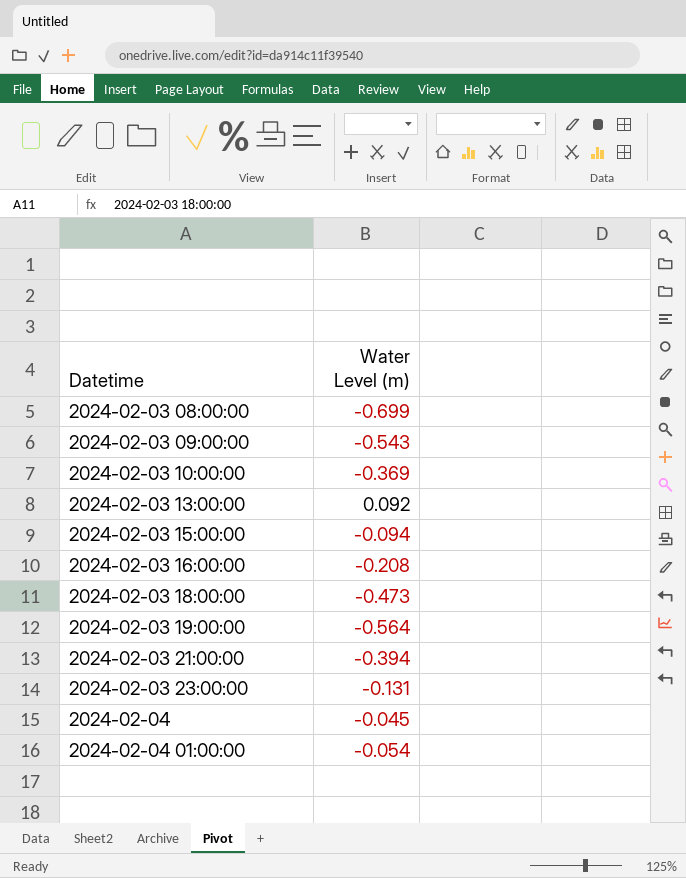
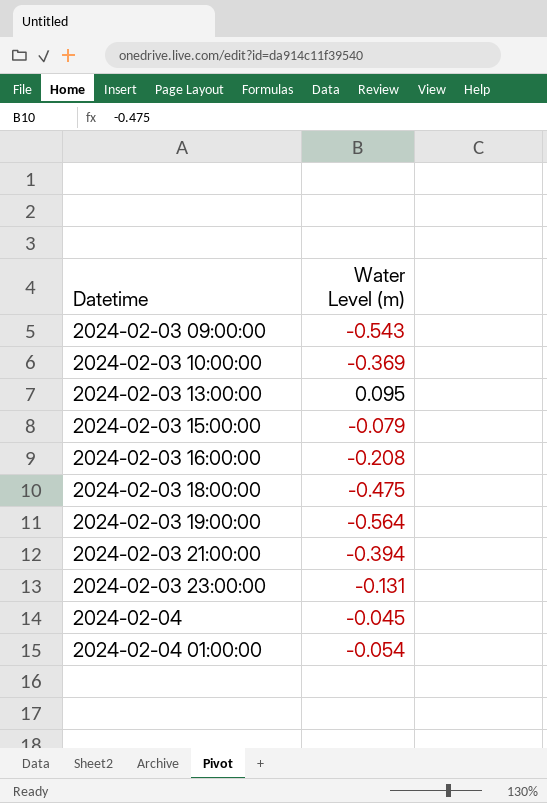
row 2024-02-03 08:00:00: -0.699 -> none
2024-02-03 13:00:00 | Water Level (m): 0.092 -> 0.095
2024-02-03 15:00:00 | Water Level (m): -0.094 -> -0.079
2024-02-03 18:00:00 | Water Level (m): -0.473 -> -0.475

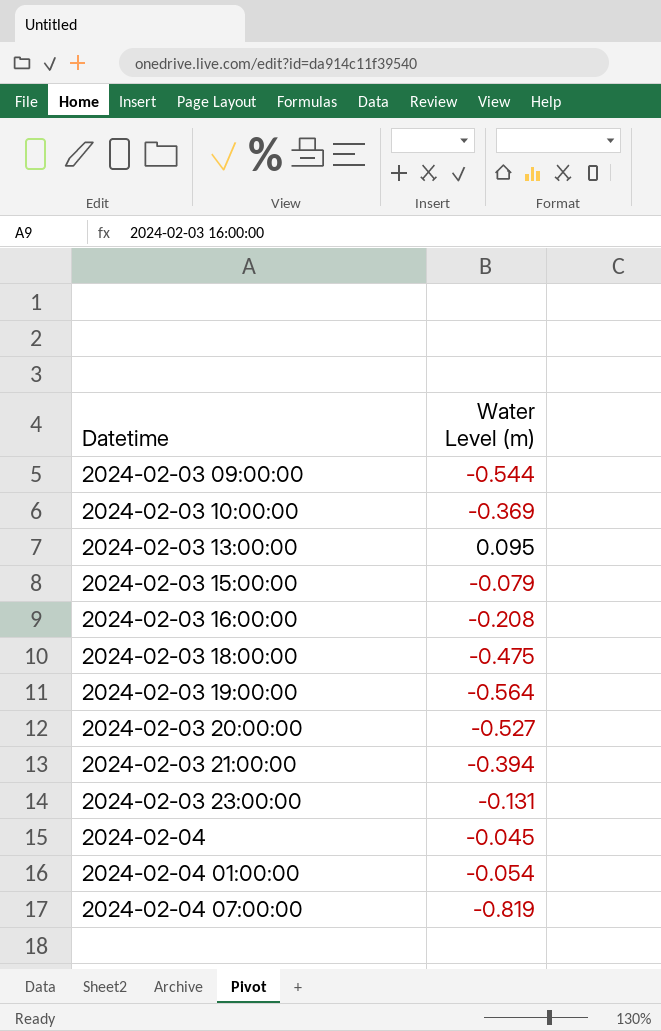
2024-02-03 09:00:00 | Water Level (m): -0.543 -> -0.544
row 2024-02-03 20:00:00: none -> -0.527
row 2024-02-04 07:00:00: none -> -0.819

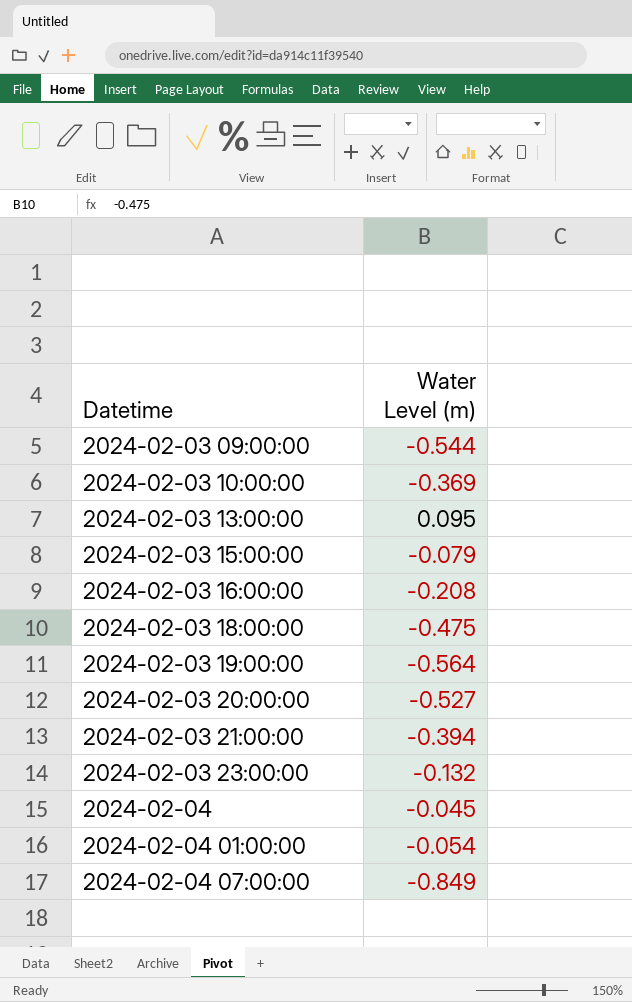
2024-02-03 23:00:00 | Water Level (m): -0.131 -> -0.132
2024-02-04 07:00:00 | Water Level (m): -0.819 -> -0.849

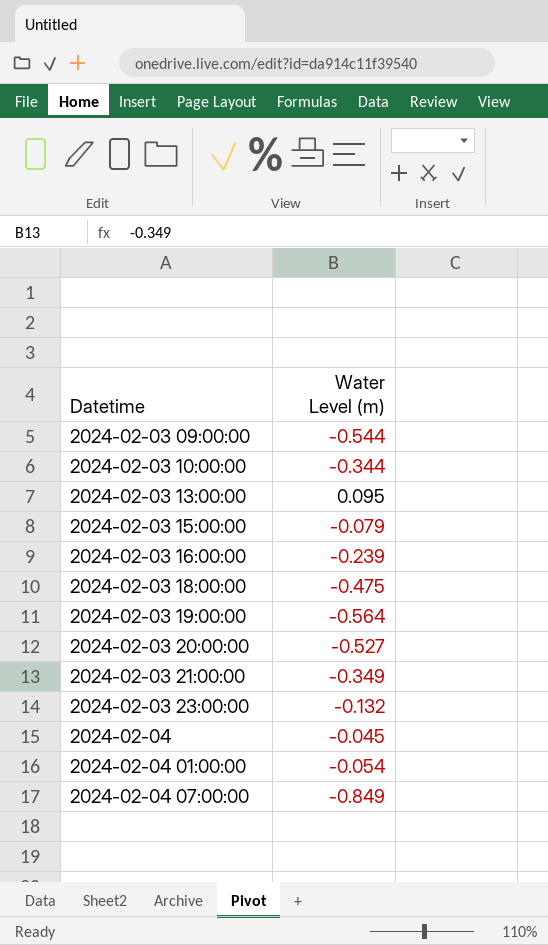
2024-02-03 10:00:00 | Water Level (m): -0.369 -> -0.344
2024-02-03 16:00:00 | Water Level (m): -0.208 -> -0.239
2024-02-03 21:00:00 | Water Level (m): -0.394 -> -0.349

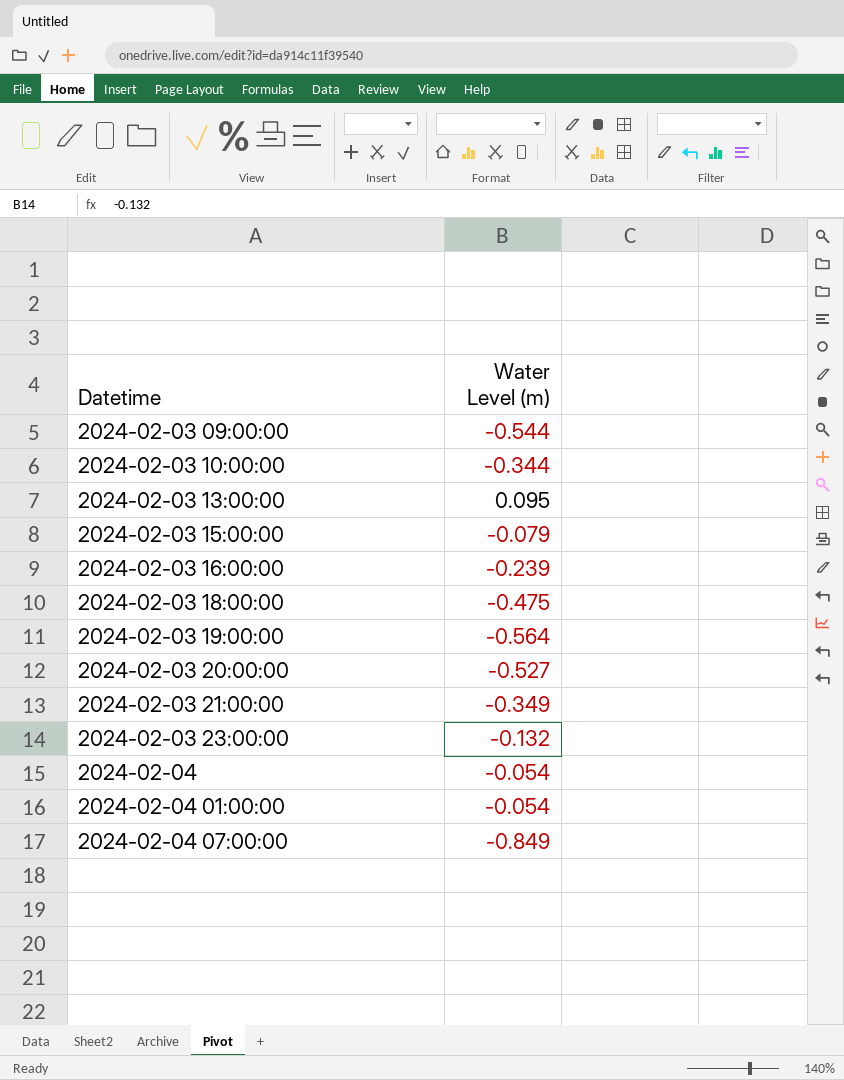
2024-02-04 | Water Level (m): -0.045 -> -0.054

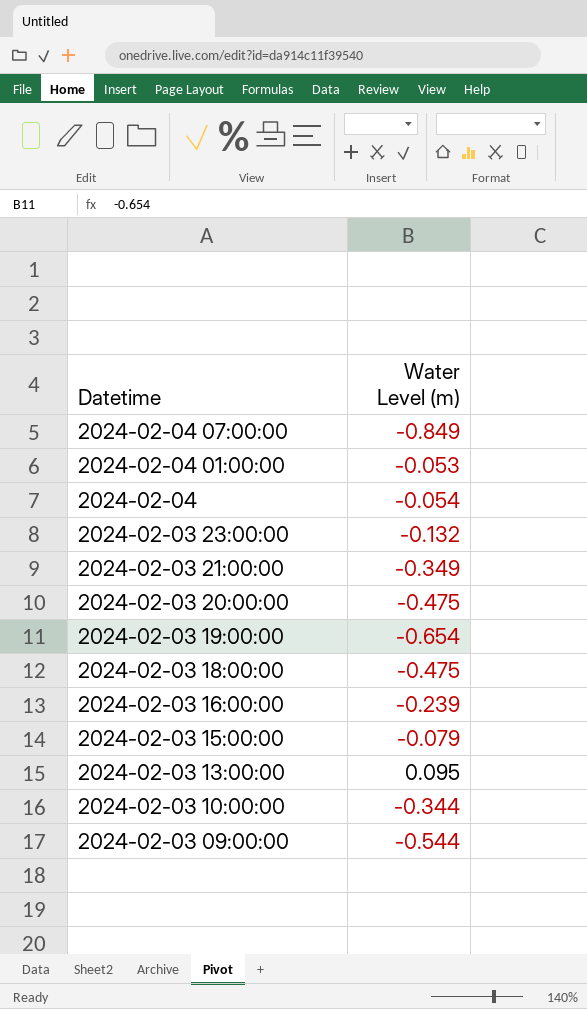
row order: Datetime ascending -> Datetime descending
2024-02-04 01:00:00 | Water Level (m): -0.054 -> -0.053
2024-02-03 20:00:00 | Water Level (m): -0.527 -> -0.475
2024-02-03 19:00:00 | Water Level (m): -0.564 -> -0.654

